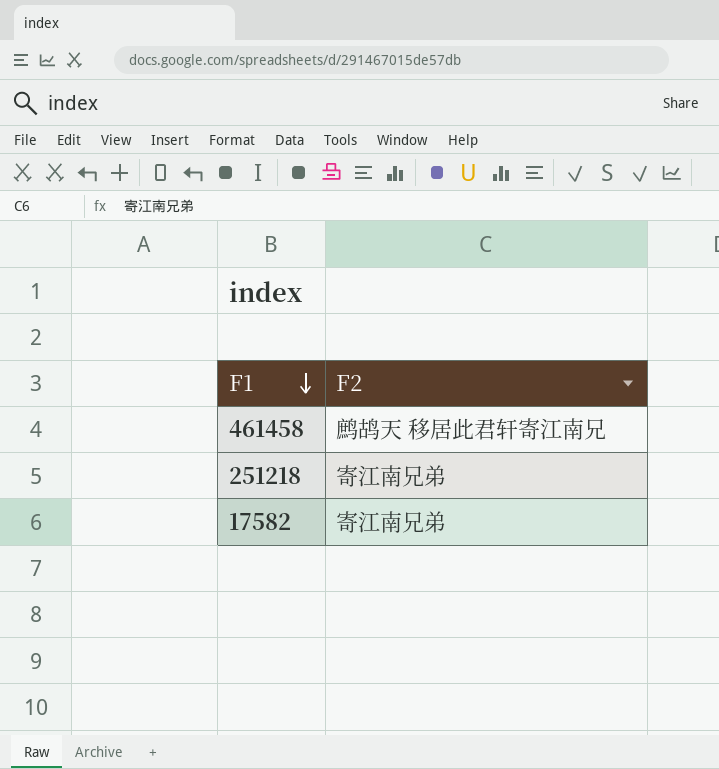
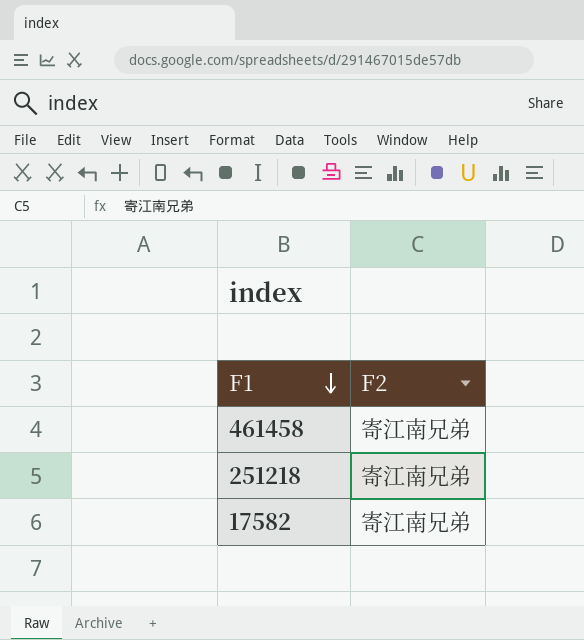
461458 | F2: 鹧鸪天 移居此君轩寄江南兄 -> 寄江南兄弟

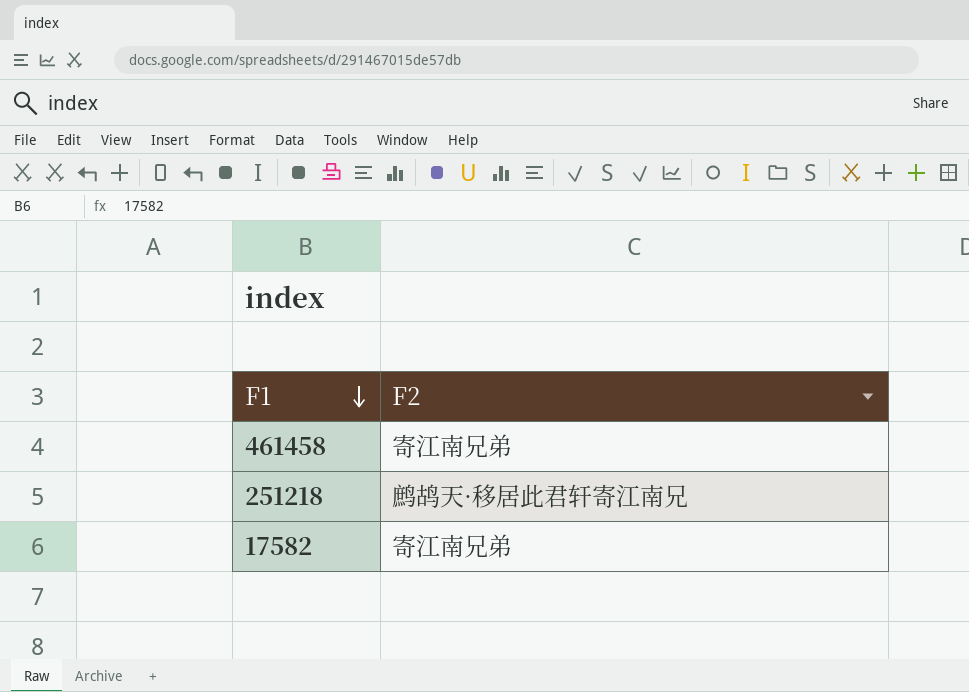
251218 | F2: 寄江南兄弟 -> 鹧鸪天·移居此君轩寄江南兄

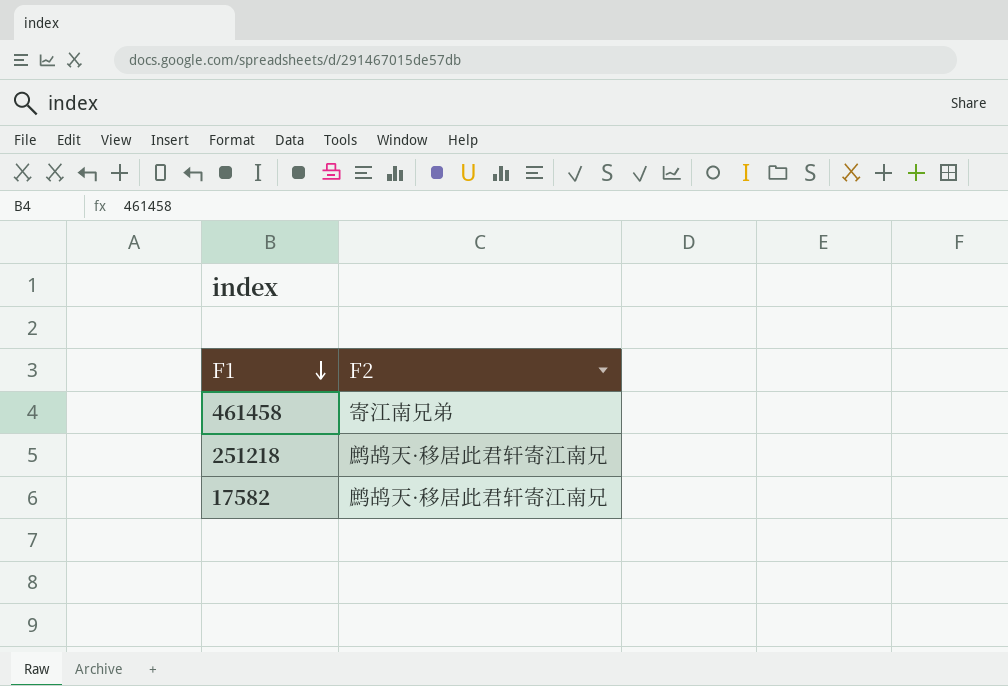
17582 | F2: 寄江南兄弟 -> 鹧鸪天·移居此君轩寄江南兄

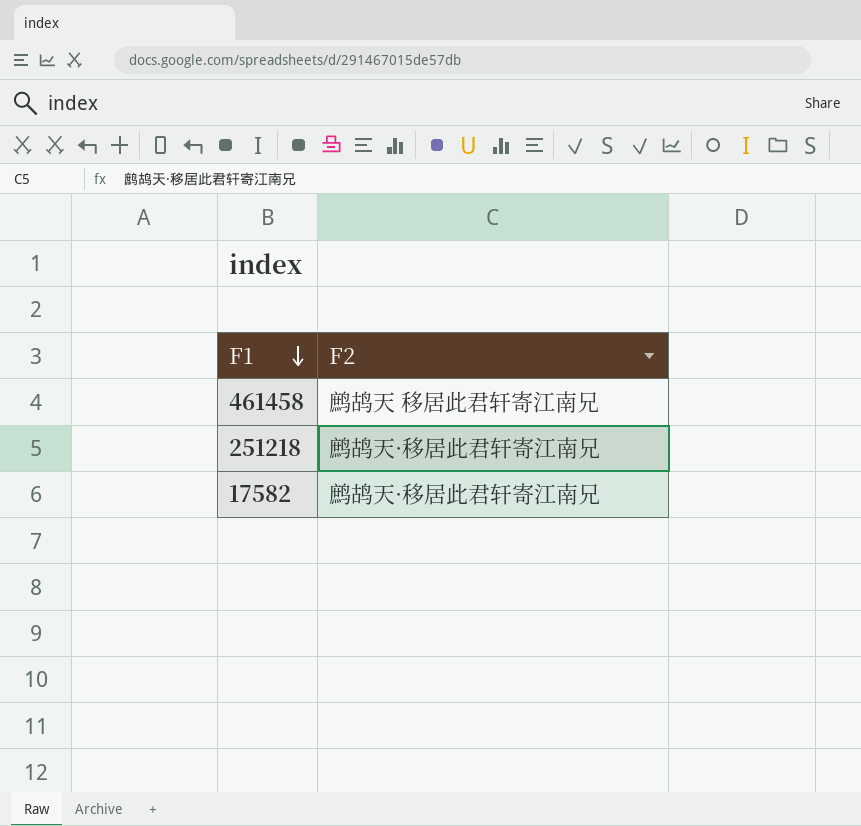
461458 | F2: 寄江南兄弟 -> 鹧鸪天 移居此君轩寄江南兄

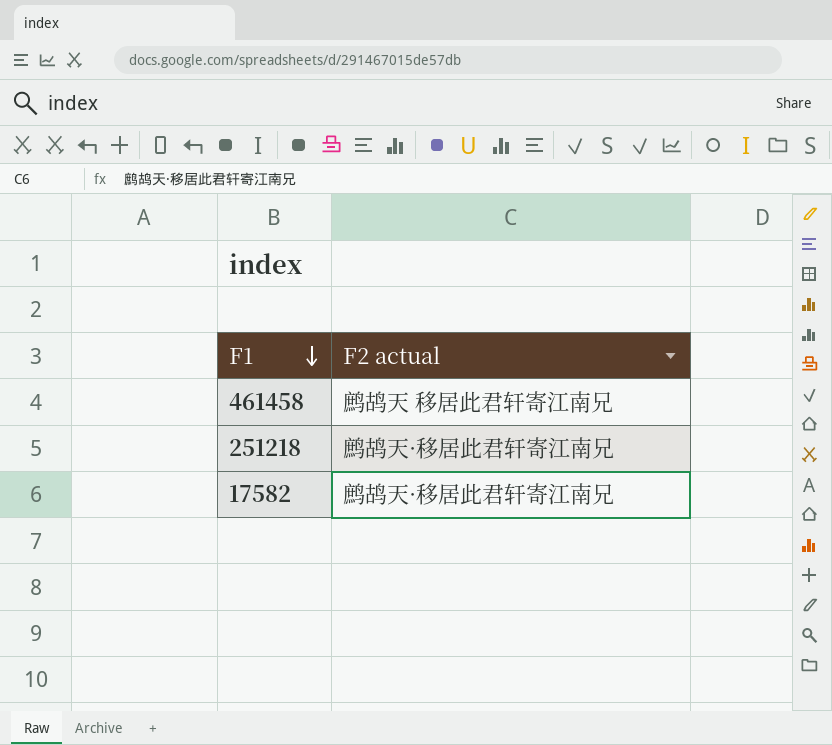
column name: F2 -> F2 actual

